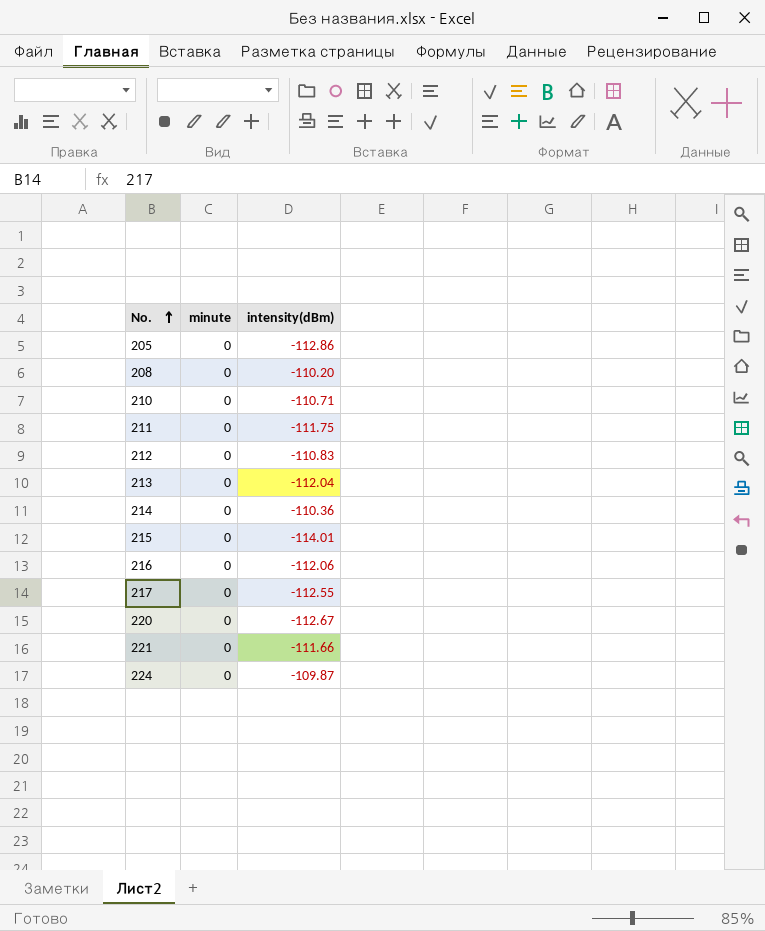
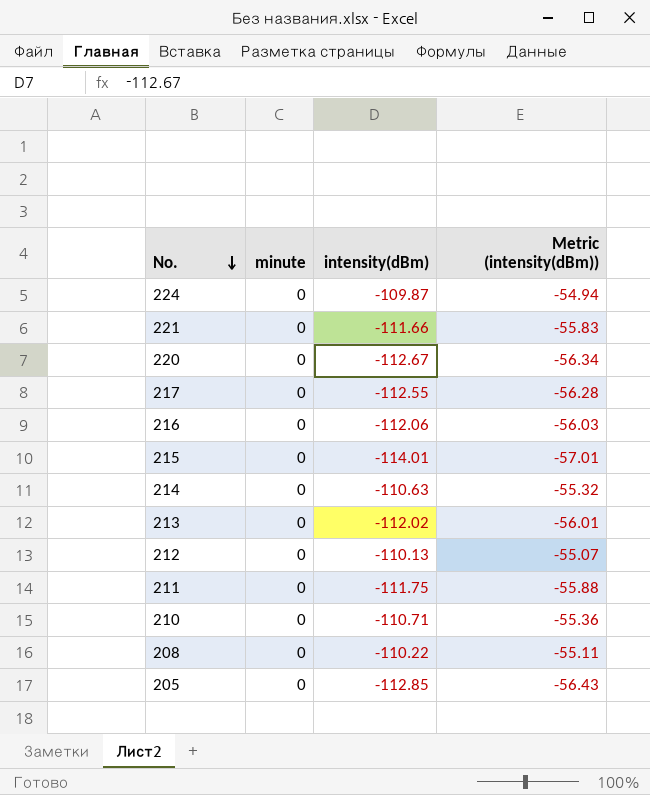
row order: No. ascending -> No. descending
column Metric (intensity(dBm)) | formula: none -> [intensity(dBm)] * 0.5
214 | intensity(dBm): -110.36 -> -110.63
213 | intensity(dBm): -112.04 -> -112.02
212 | intensity(dBm): -110.83 -> -110.13
208 | intensity(dBm): -110.20 -> -110.22
205 | intensity(dBm): -112.86 -> -112.85

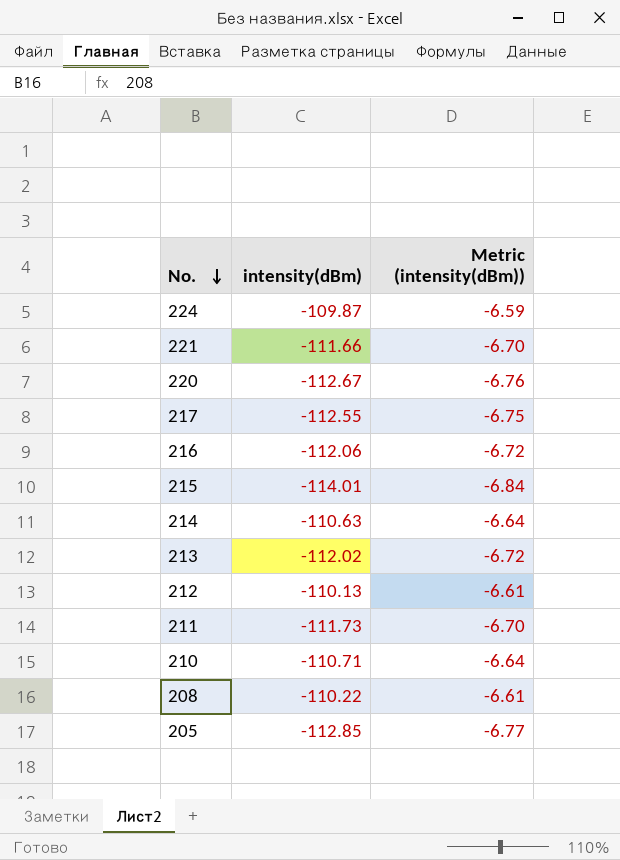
column minute | position: 2 -> none
column Metric (intensity(dBm)) | formula: [intensity(dBm)] * 0.5 -> [intensity(dBm)] * 0.06
211 | intensity(dBm): -111.75 -> -111.73

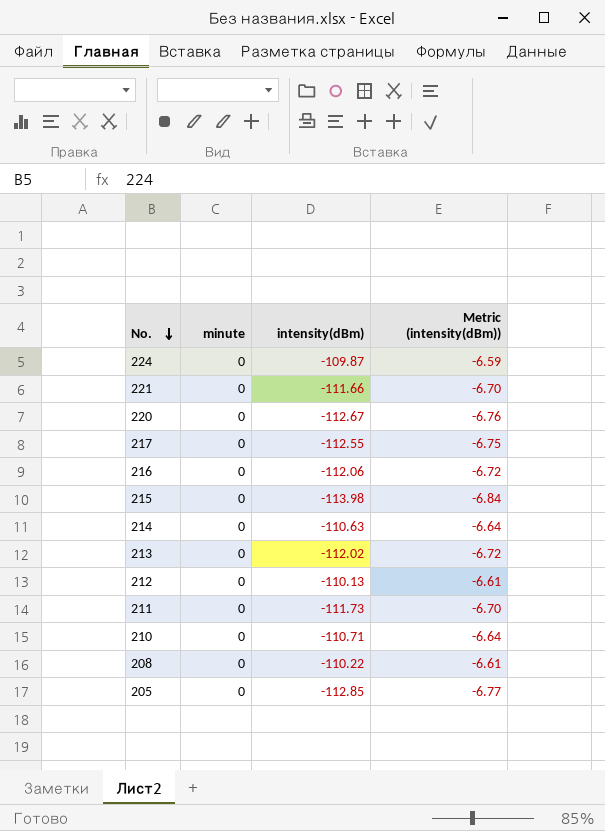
column minute | position: none -> 2
215 | intensity(dBm): -114.01 -> -113.98

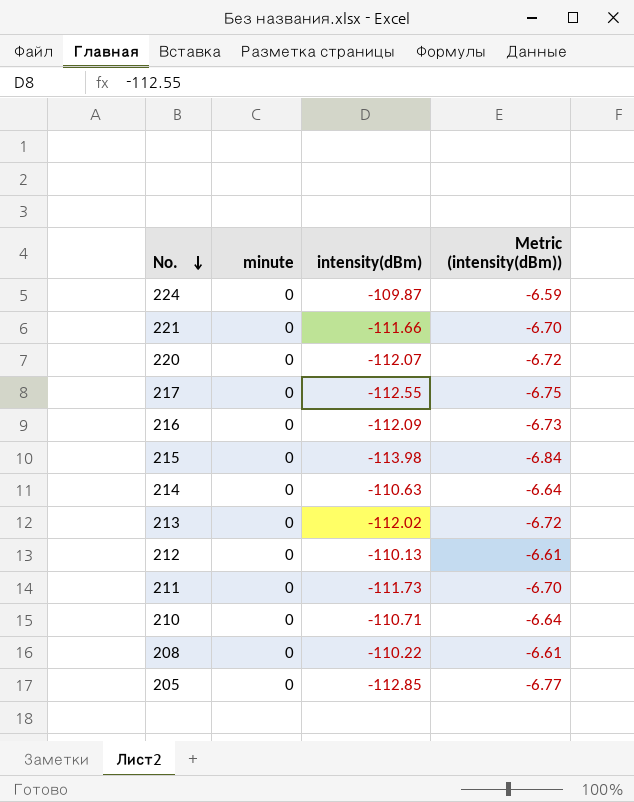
220 | intensity(dBm): -112.67 -> -112.07
220 | Metric (intensity(dBm)): -6.76 -> -6.72
216 | intensity(dBm): -112.06 -> -112.09
216 | Metric (intensity(dBm)): -6.72 -> -6.73

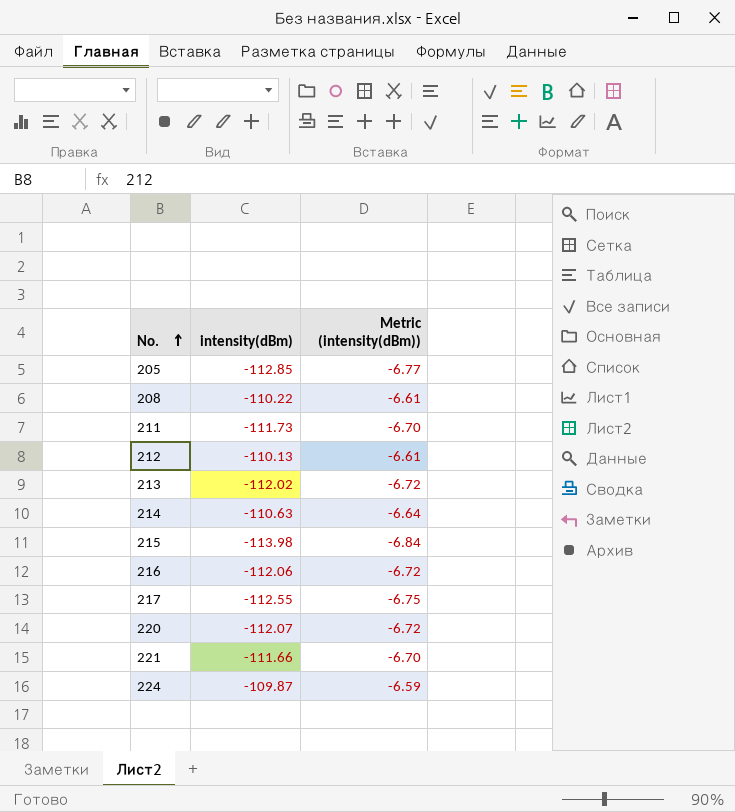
row order: No. descending -> No. ascending
column minute | position: 2 -> none
row 210: 0 | -110.71 | -6.64 -> none
216 | intensity(dBm): -112.09 -> -112.06
216 | Metric (intensity(dBm)): -6.73 -> -6.72

